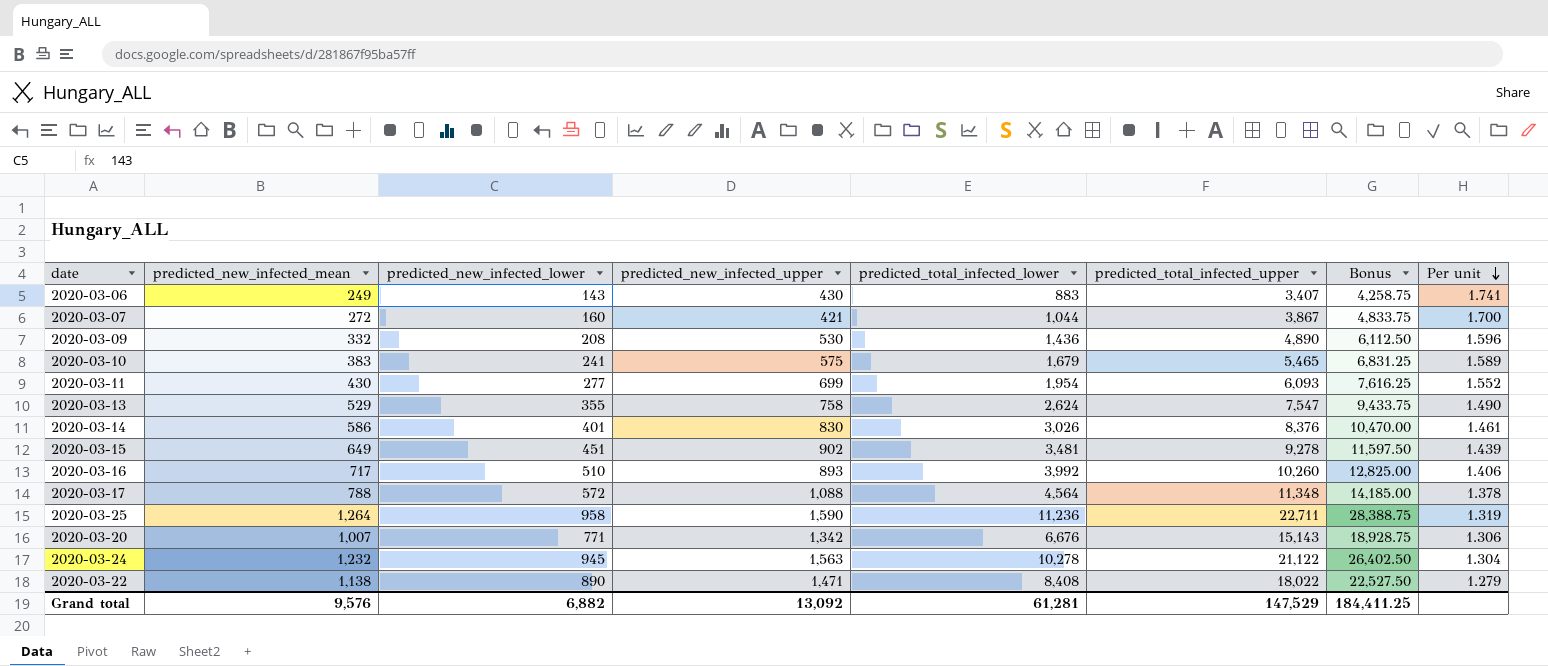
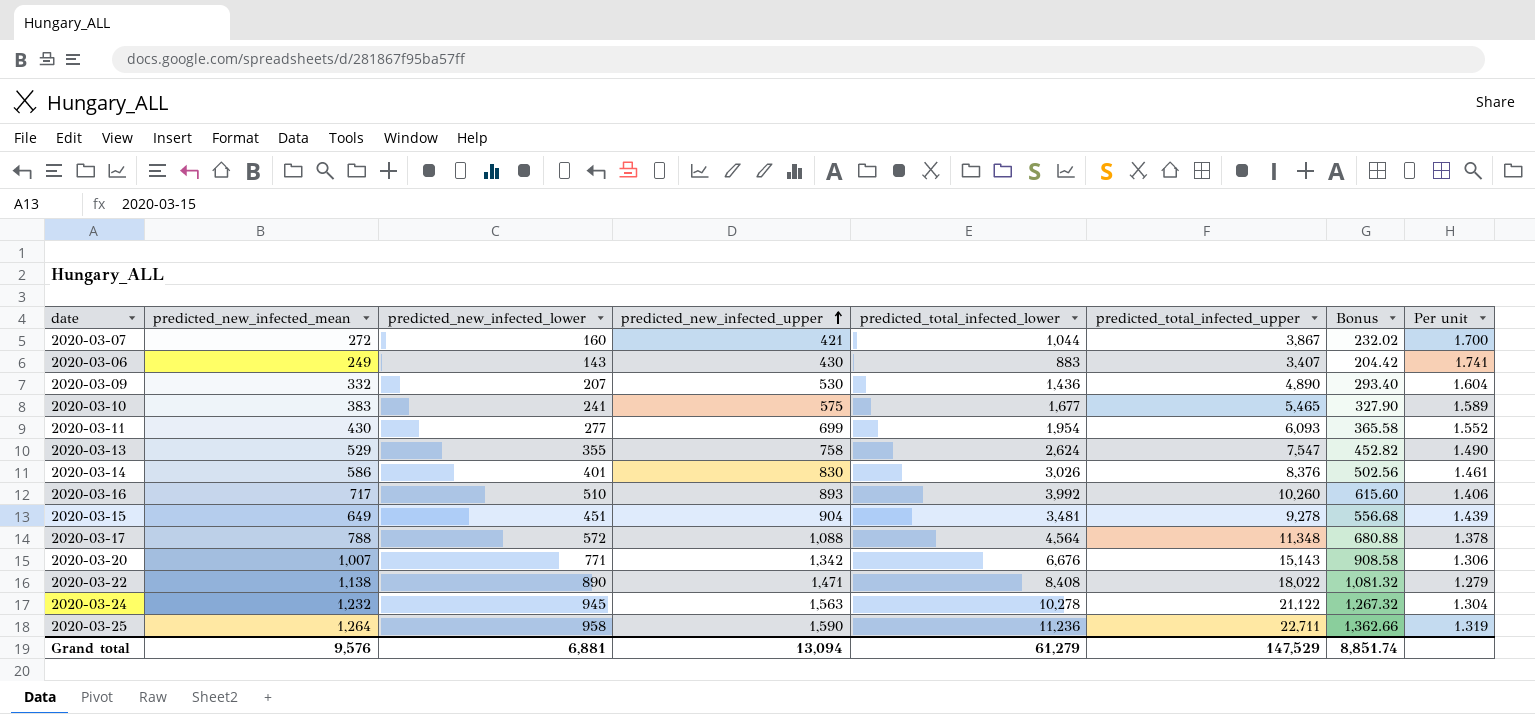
row order: Per unit descending -> predicted_new_infected_upper ascending
column Bonus | formula: [predicted_total_infected_upper] * 1.25 -> [predicted_total_infected_upper] * 0.06
2020-03-09 | predicted_new_infected_lower: 208 -> 207
2020-03-09 | Per unit: 1.596 -> 1.604
2020-03-10 | predicted_total_infected_lower: 1,679 -> 1,677
2020-03-15 | predicted_new_infected_upper: 902 -> 904
Grand total | predicted_new_infected_lower: 6,882 -> 6,881
Grand total | predicted_new_infected_upper: 13,092 -> 13,094
Grand total | predicted_total_infected_lower: 61,281 -> 61,279
Grand total | Bonus: 184,411.25 -> 8,851.74

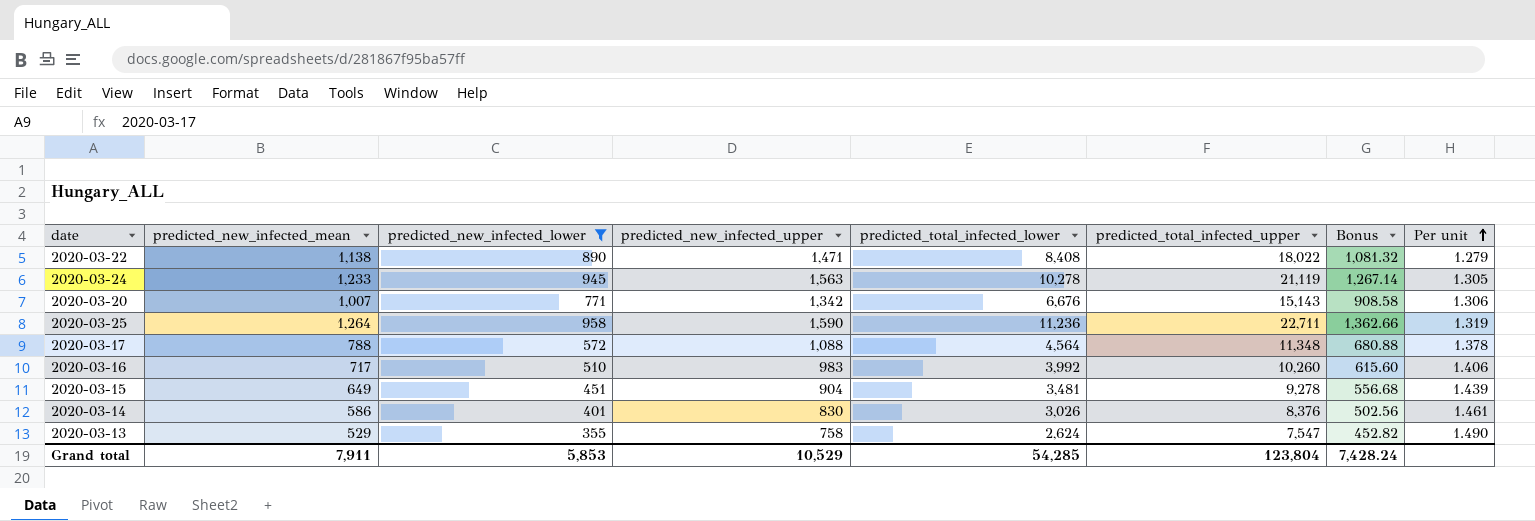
filter: none -> predicted_new_infected_lower >= 355
row order: predicted_new_infected_upper ascending -> Per unit ascending
2020-03-24 | predicted_new_infected_mean: 1,232 -> 1,233
2020-03-24 | predicted_total_infected_upper: 21,122 -> 21,119
2020-03-24 | Bonus: 1,267.32 -> 1,267.14
2020-03-24 | Per unit: 1.304 -> 1.305
2020-03-16 | predicted_new_infected_upper: 893 -> 983
Grand total | predicted_new_infected_mean: 9,576 -> 7,911
Grand total | predicted_new_infected_lower: 6,881 -> 5,853
Grand total | predicted_new_infected_upper: 13,094 -> 10,529
Grand total | predicted_total_infected_lower: 61,279 -> 54,285
Grand total | predicted_total_infected_upper: 147,529 -> 123,804
Grand total | Bonus: 8,851.74 -> 7,428.24

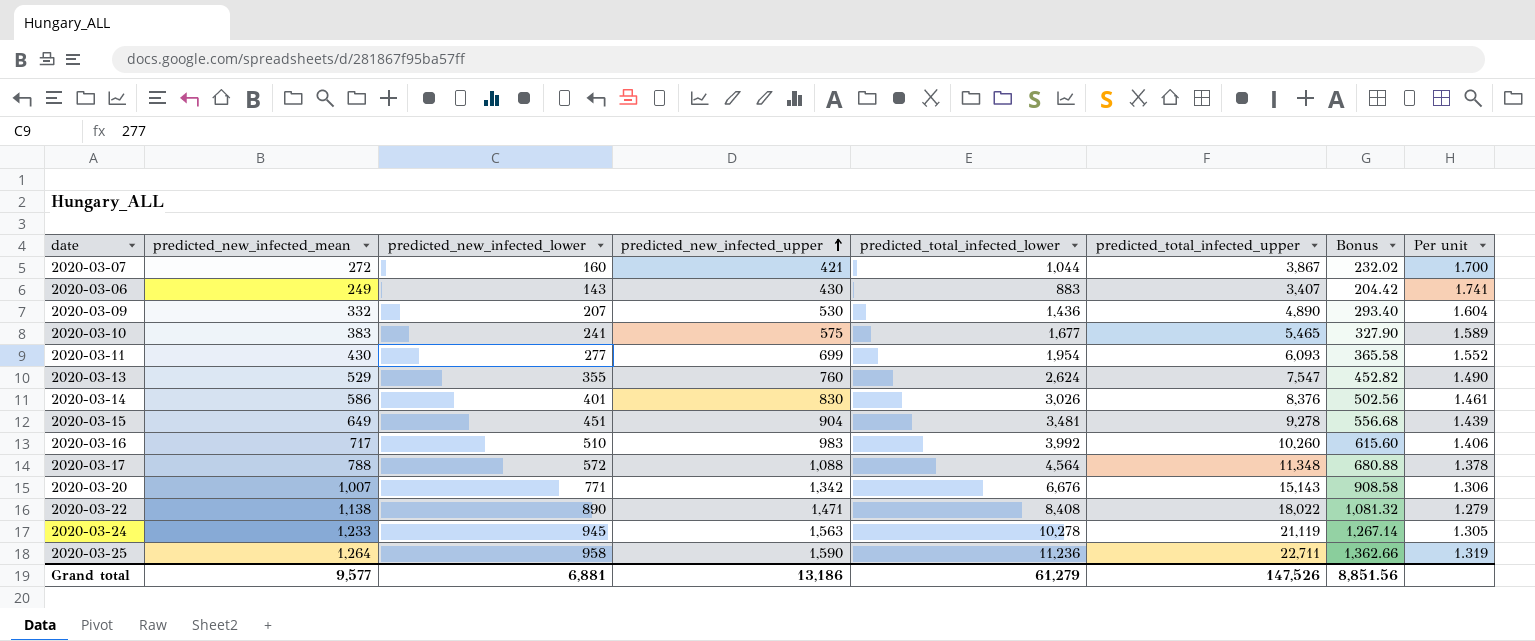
filter: predicted_new_infected_lower >= 355 -> none
row order: Per unit ascending -> predicted_new_infected_upper ascending
2020-03-13 | predicted_new_infected_upper: 758 -> 760
Grand total | predicted_new_infected_mean: 7,911 -> 9,577
Grand total | predicted_new_infected_lower: 5,853 -> 6,881
Grand total | predicted_new_infected_upper: 10,529 -> 13,186
Grand total | predicted_total_infected_lower: 54,285 -> 61,279
Grand total | predicted_total_infected_upper: 123,804 -> 147,526
Grand total | Bonus: 7,428.24 -> 8,851.56

